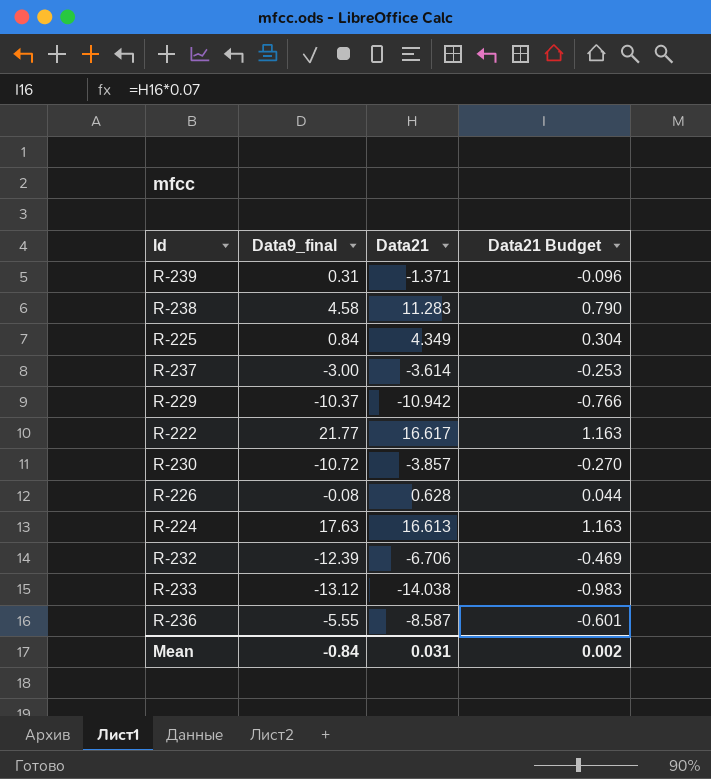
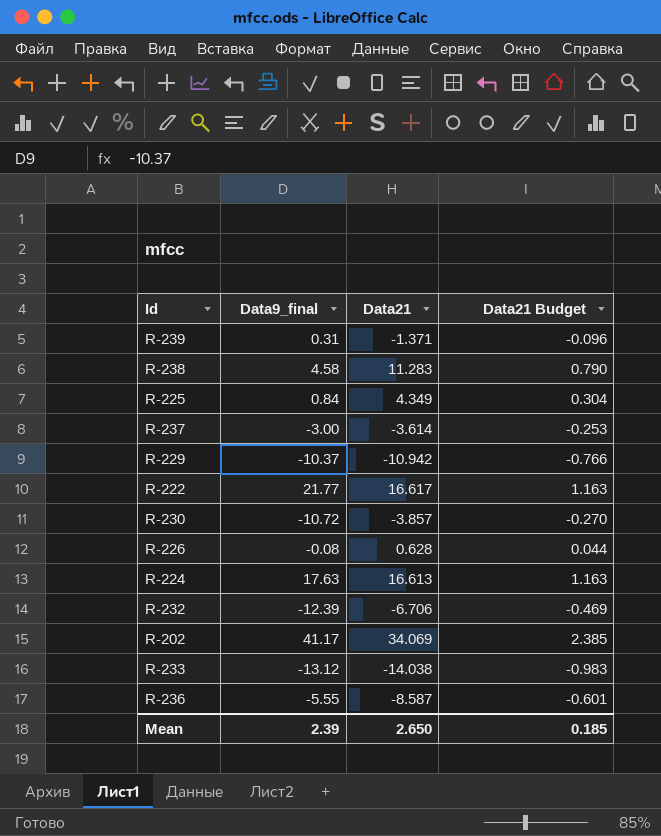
row R-202: none -> 41.17 | 34.069 | 2.385
Mean | Data9_final: -0.84 -> 2.39
Mean | Data21: 0.031 -> 2.650
Mean | Data21 Budget: 0.002 -> 0.185

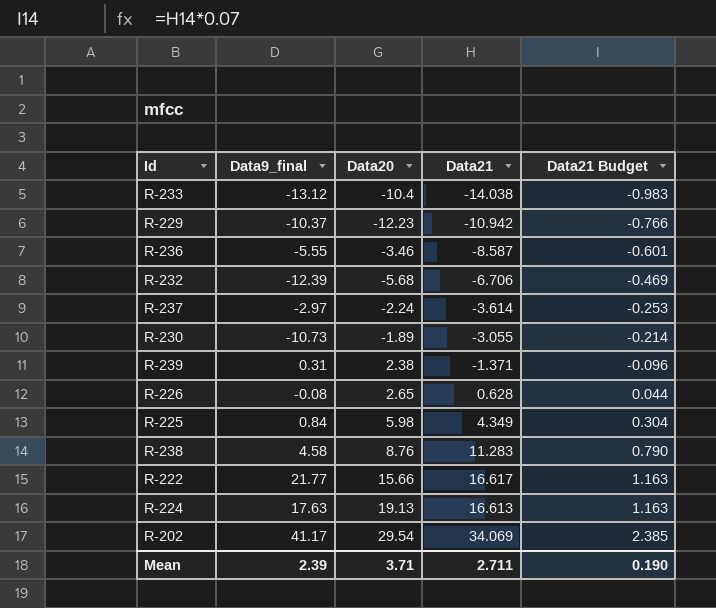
row order: none -> Data21 Budget ascending
column Data20 | position: none -> 3
R-237 | Data9_final: -3.00 -> -2.97
R-230 | Data9_final: -10.72 -> -10.73
R-230 | Data21: -3.857 -> -3.055
R-230 | Data21 Budget: -0.270 -> -0.214
Mean | Data21: 2.650 -> 2.711
Mean | Data21 Budget: 0.185 -> 0.190

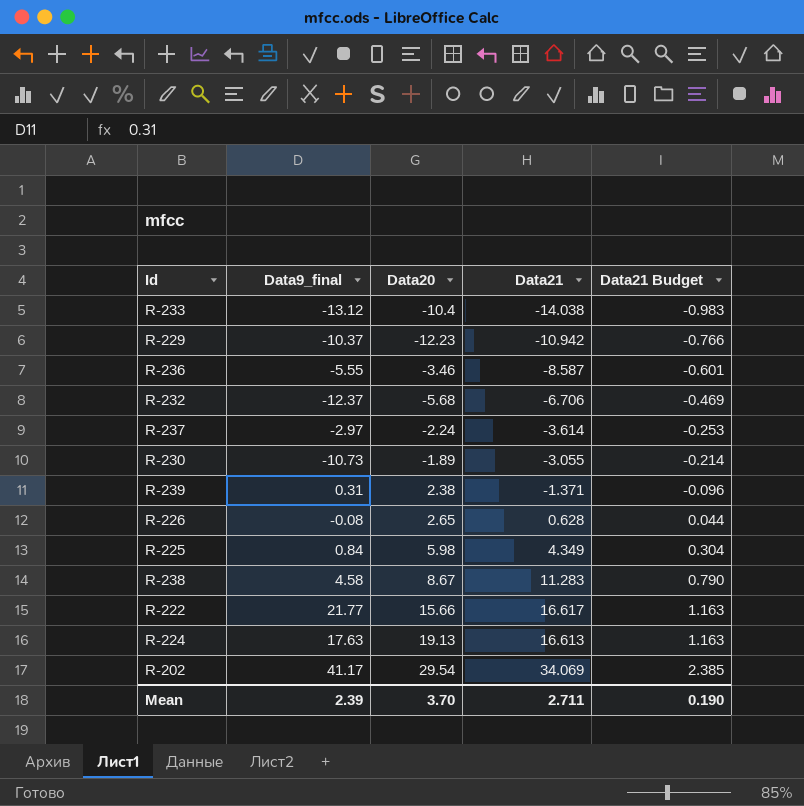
R-232 | Data9_final: -12.39 -> -12.37
R-238 | Data20: 8.76 -> 8.67
Mean | Data20: 3.71 -> 3.70

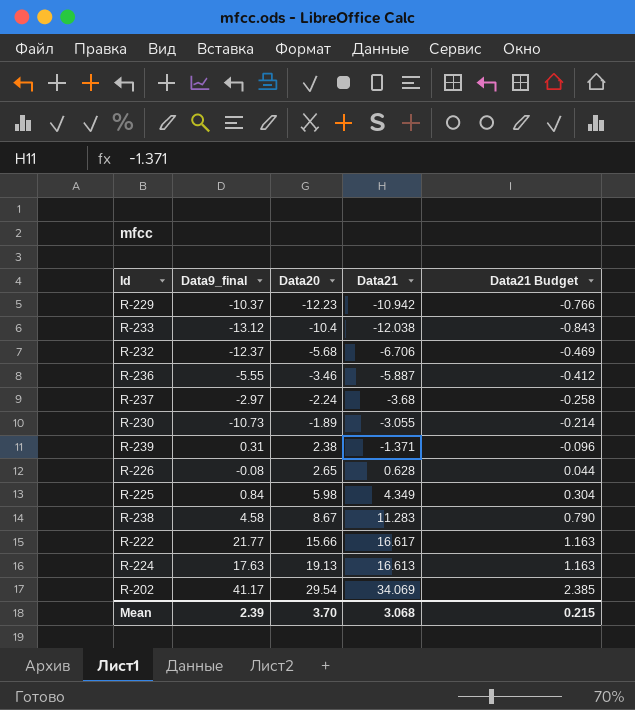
row order: Data21 Budget ascending -> Data20 ascending
R-233 | Data21: -14.038 -> -12.038
R-233 | Data21 Budget: -0.983 -> -0.843
R-236 | Data21: -8.587 -> -5.887
R-236 | Data21 Budget: -0.601 -> -0.412
R-237 | Data21: -3.614 -> -3.68
R-237 | Data21 Budget: -0.253 -> -0.258
Mean | Data21: 2.711 -> 3.068
Mean | Data21 Budget: 0.190 -> 0.215

